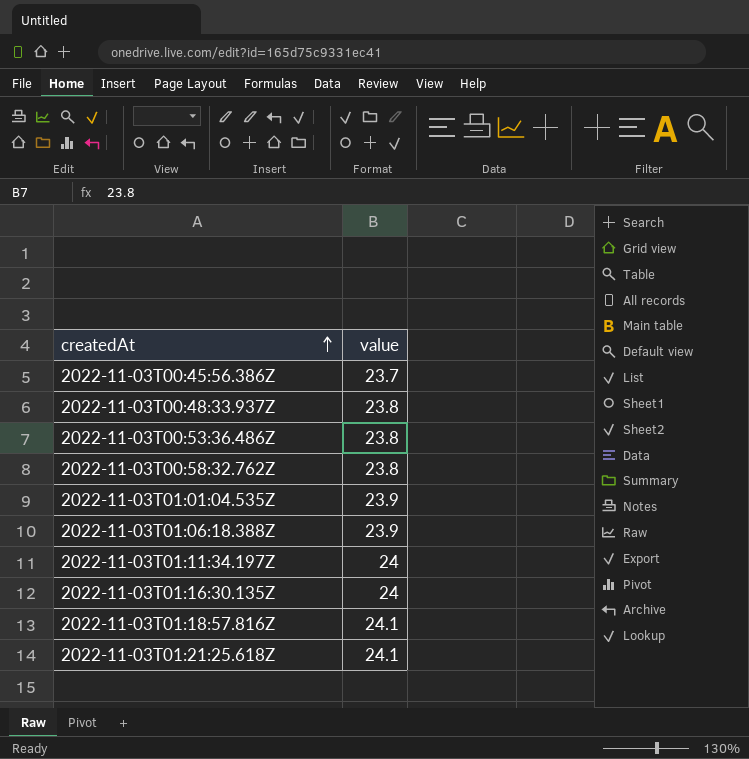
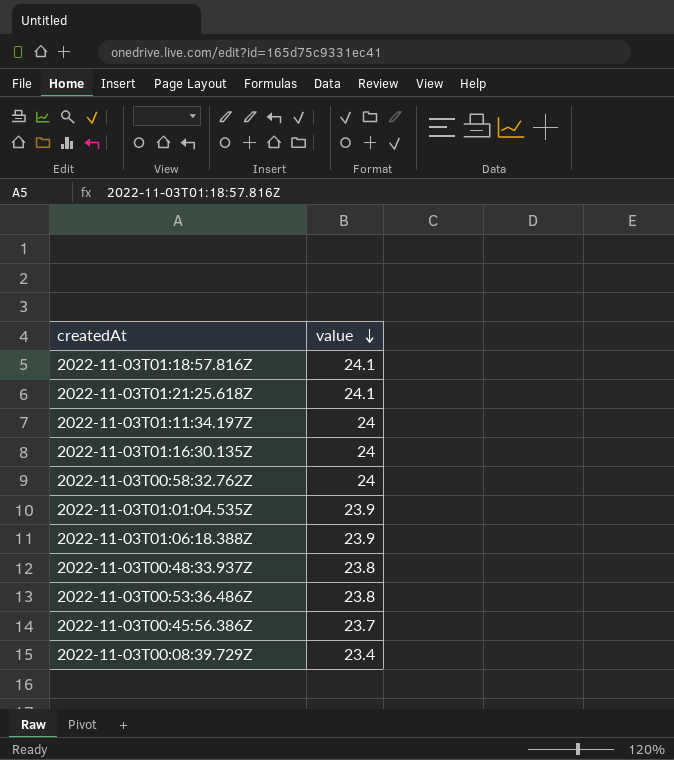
row order: createdAt ascending -> value descending
2022-11-03T00:58:32.762Z | value: 23.8 -> 24
row 2022-11-03T00:08:39.729Z: none -> 23.4

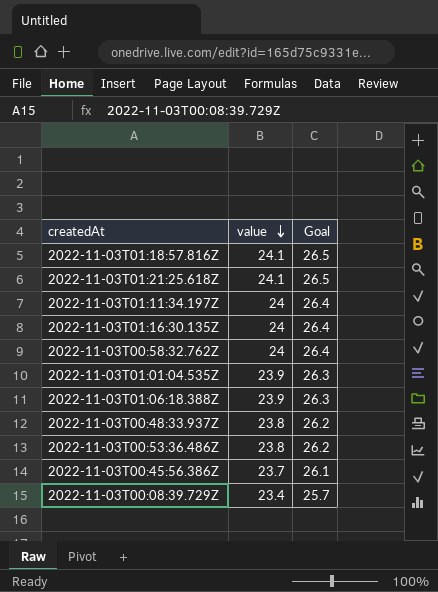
column Goal | formula: none -> [value] * 1.1

